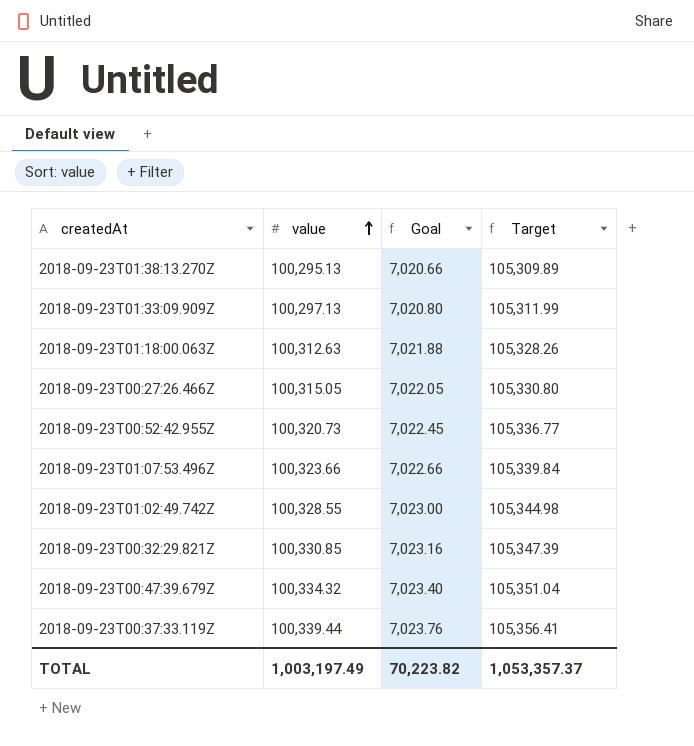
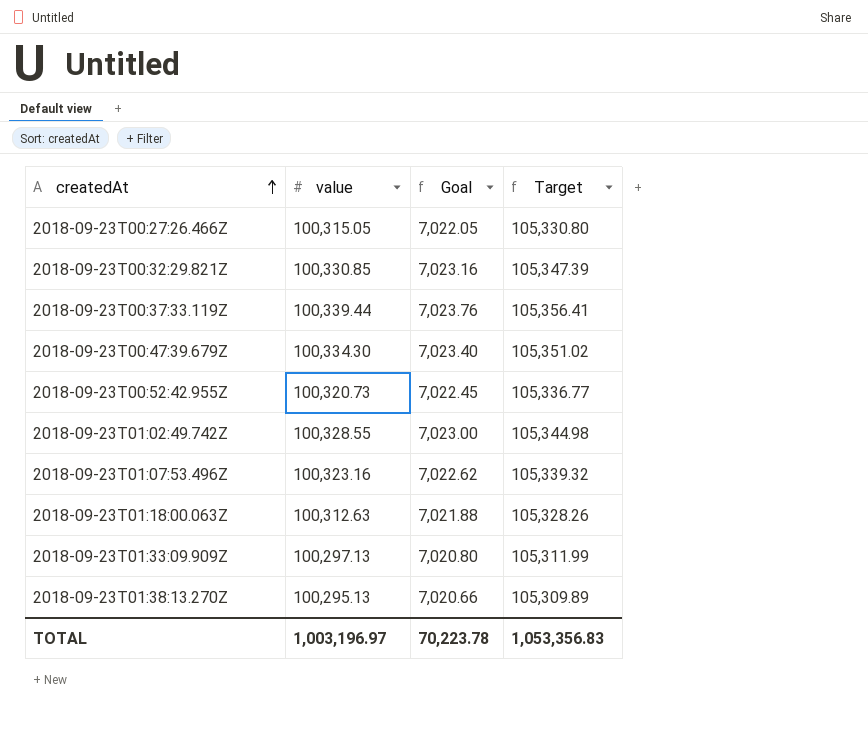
row order: value ascending -> createdAt ascending
2018-09-23T00:47:39.679Z | value: 100,334.32 -> 100,334.30
2018-09-23T00:47:39.679Z | Target: 105,351.04 -> 105,351.02
2018-09-23T01:07:53.496Z | value: 100,323.66 -> 100,323.16
2018-09-23T01:07:53.496Z | Goal: 7,022.66 -> 7,022.62
2018-09-23T01:07:53.496Z | Target: 105,339.84 -> 105,339.32
TOTAL | value: 1,003,197.49 -> 1,003,196.97
TOTAL | Goal: 70,223.82 -> 70,223.78
TOTAL | Target: 1,053,357.37 -> 1,053,356.83

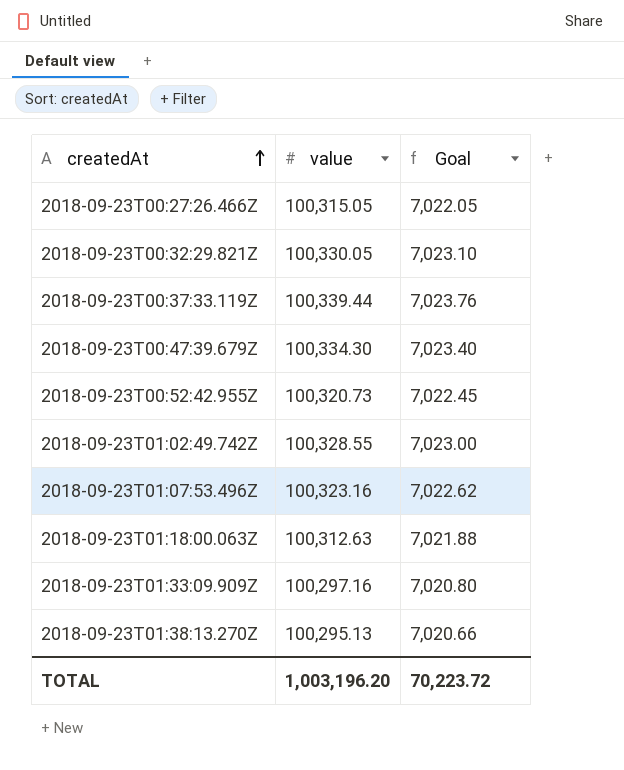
column Target | formula: [value] * 1.05 -> none
2018-09-23T00:32:29.821Z | value: 100,330.85 -> 100,330.05
2018-09-23T00:32:29.821Z | Goal: 7,023.16 -> 7,023.10
2018-09-23T01:33:09.909Z | value: 100,297.13 -> 100,297.16
TOTAL | value: 1,003,196.97 -> 1,003,196.20
TOTAL | Goal: 70,223.78 -> 70,223.72

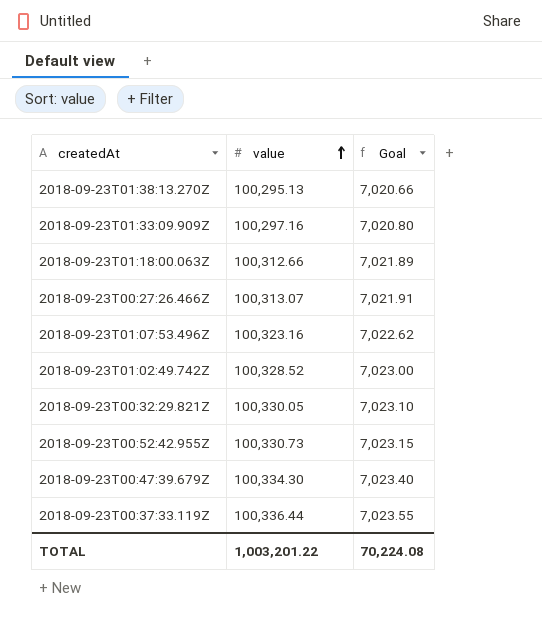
row order: createdAt ascending -> value ascending
2018-09-23T01:18:00.063Z | value: 100,312.63 -> 100,312.66
2018-09-23T01:18:00.063Z | Goal: 7,021.88 -> 7,021.89
2018-09-23T00:27:26.466Z | value: 100,315.05 -> 100,313.07
2018-09-23T00:27:26.466Z | Goal: 7,022.05 -> 7,021.91
2018-09-23T01:02:49.742Z | value: 100,328.55 -> 100,328.52
2018-09-23T00:52:42.955Z | value: 100,320.73 -> 100,330.73
2018-09-23T00:52:42.955Z | Goal: 7,022.45 -> 7,023.15
2018-09-23T00:37:33.119Z | value: 100,339.44 -> 100,336.44
2018-09-23T00:37:33.119Z | Goal: 7,023.76 -> 7,023.55
TOTAL | value: 1,003,196.20 -> 1,003,201.22
TOTAL | Goal: 70,223.72 -> 70,224.08

